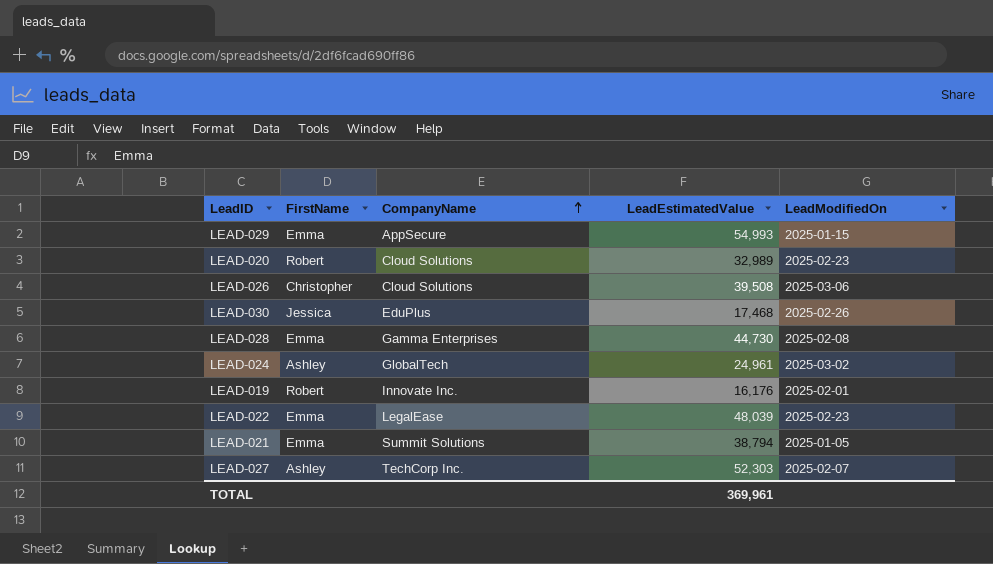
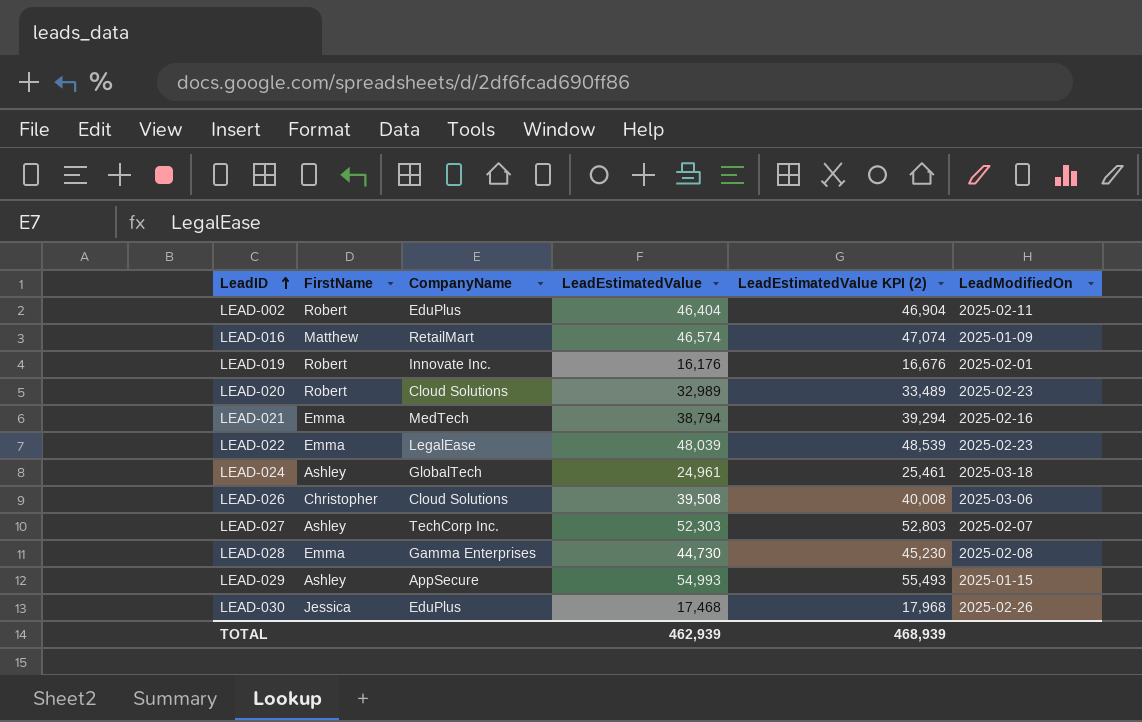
row order: CompanyName ascending -> LeadID ascending
column LeadEstimatedValue KPI (2) | formula: none -> [LeadEstimatedValue] + 500
row LEAD-002: none -> Robert | EduPlus | 46,404 | 46,904 | 2025-02-11
row LEAD-016: none -> Matthew | RetailMart | 46,574 | 47,074 | 2025-01-09
LEAD-021 | CompanyName: Summit Solutions -> MedTech
LEAD-021 | LeadModifiedOn: 2025-01-05 -> 2025-02-16
LEAD-024 | LeadModifiedOn: 2025-03-02 -> 2025-03-18
LEAD-029 | FirstName: Emma -> Ashley
TOTAL | LeadEstimatedValue: 369,961 -> 462,939

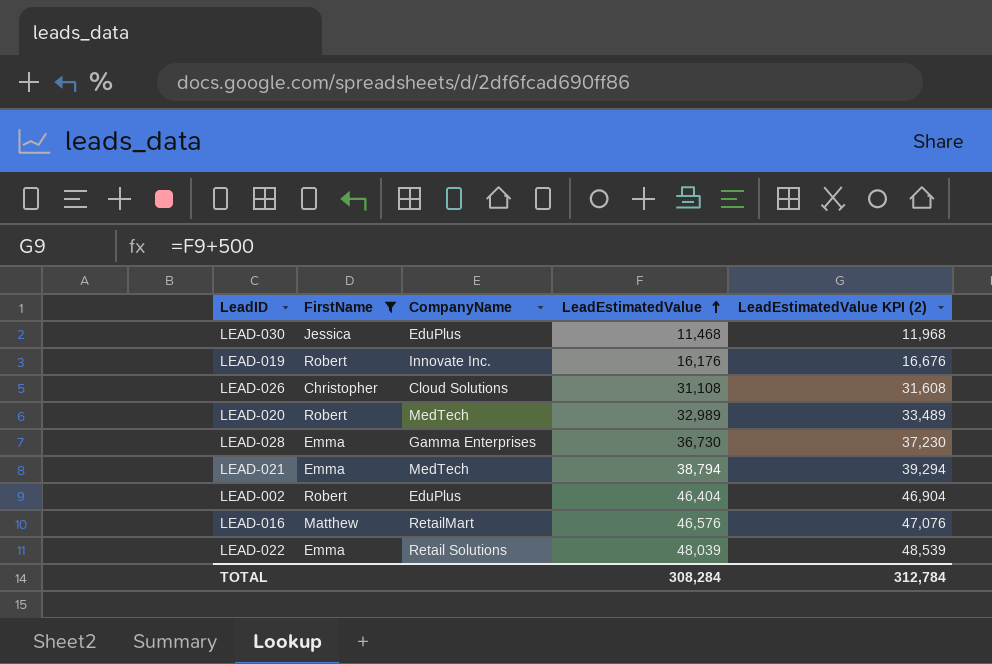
filter: none -> FirstName != Ashley
row order: LeadID ascending -> LeadEstimatedValue ascending
column LeadModifiedOn | position: 6 -> none
LEAD-030 | LeadEstimatedValue: 17,468 -> 11,468
LEAD-030 | LeadEstimatedValue KPI (2): 17,968 -> 11,968
LEAD-026 | LeadEstimatedValue: 39,508 -> 31,108
LEAD-026 | LeadEstimatedValue KPI (2): 40,008 -> 31,608
LEAD-020 | CompanyName: Cloud Solutions -> MedTech
LEAD-028 | LeadEstimatedValue: 44,730 -> 36,730
LEAD-028 | LeadEstimatedValue KPI (2): 45,230 -> 37,230
LEAD-016 | LeadEstimatedValue: 46,574 -> 46,576
LEAD-016 | LeadEstimatedValue KPI (2): 47,074 -> 47,076
LEAD-022 | CompanyName: LegalEase -> Retail Solutions
TOTAL | LeadEstimatedValue: 462,939 -> 308,284
TOTAL | LeadEstimatedValue KPI (2): 468,939 -> 312,784

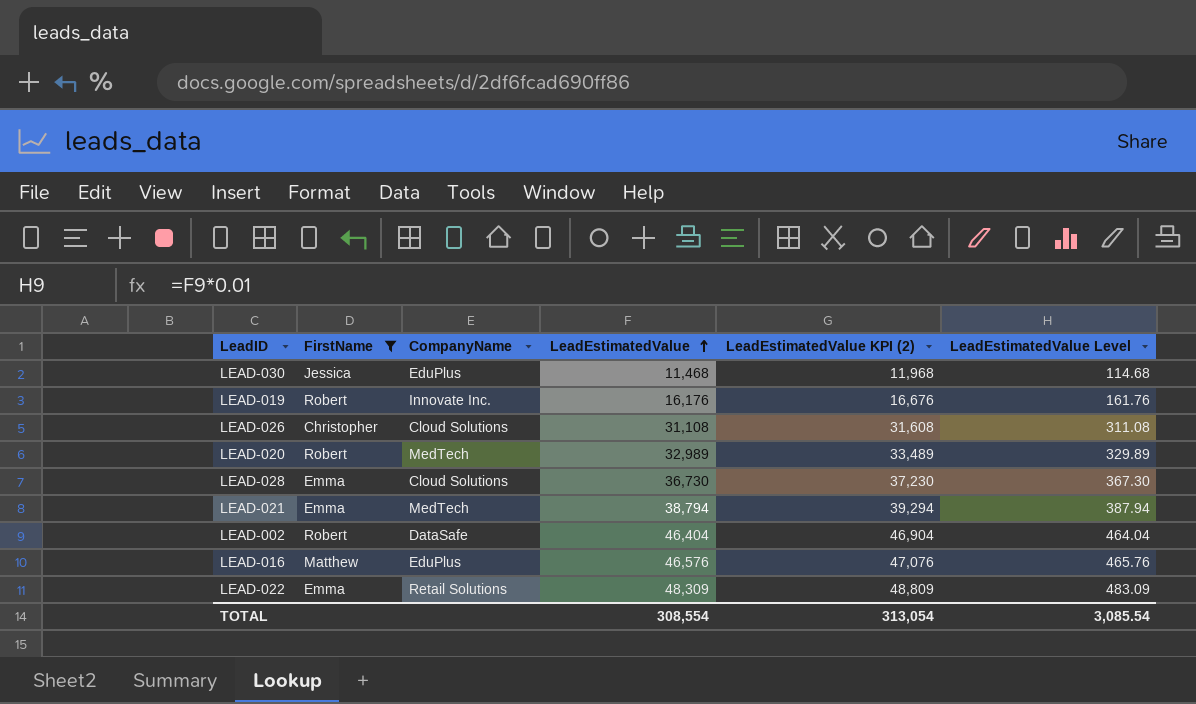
column LeadEstimatedValue Level | formula: none -> [LeadEstimatedValue] * 0.01
LEAD-028 | CompanyName: Gamma Enterprises -> Cloud Solutions
LEAD-002 | CompanyName: EduPlus -> DataSafe
LEAD-016 | CompanyName: RetailMart -> EduPlus
LEAD-022 | LeadEstimatedValue: 48,039 -> 48,309
LEAD-022 | LeadEstimatedValue KPI (2): 48,539 -> 48,809
TOTAL | LeadEstimatedValue: 308,284 -> 308,554
TOTAL | LeadEstimatedValue KPI (2): 312,784 -> 313,054

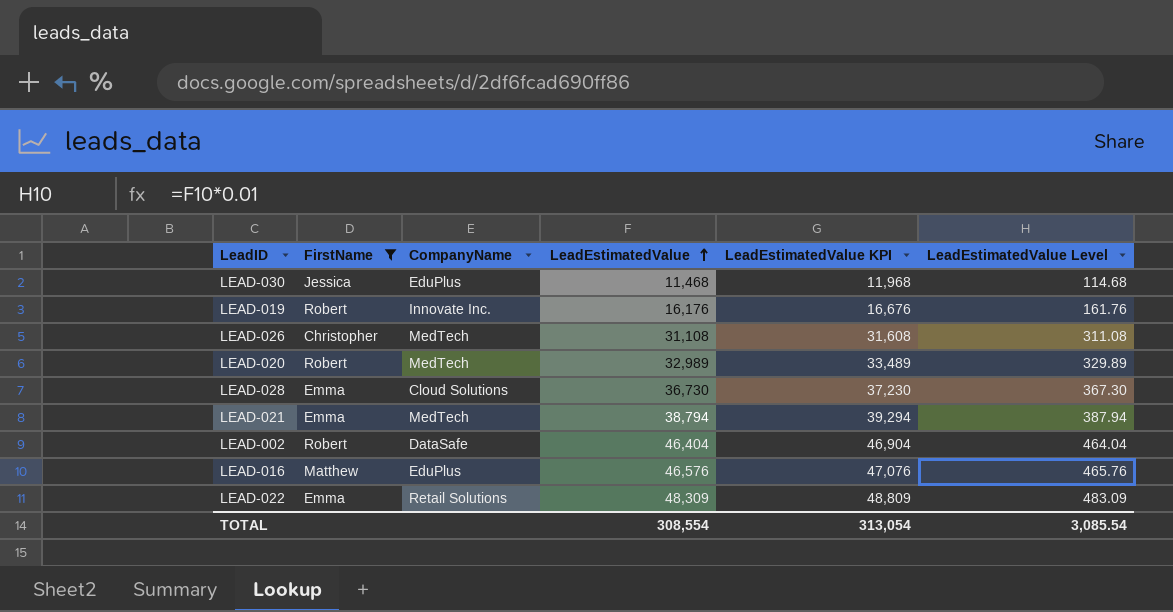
column name: LeadEstimatedValue KPI (2) -> LeadEstimatedValue KPI
LEAD-026 | CompanyName: Cloud Solutions -> MedTech

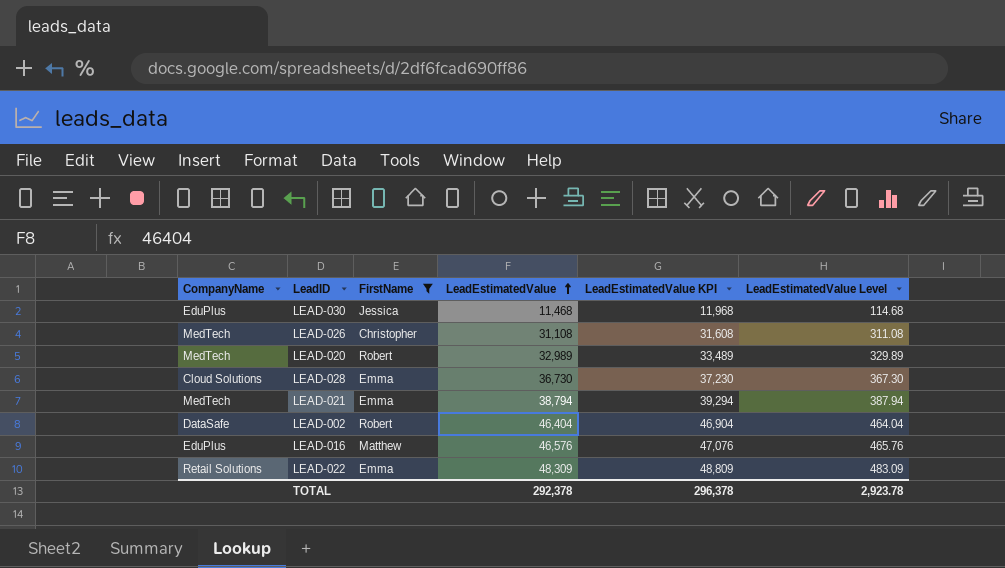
column CompanyName | position: 3 -> 1
row LEAD-019: Robert | Innovate Inc. | 16,176 | 16,676 | 161.76 -> none
TOTAL | LeadEstimatedValue: 308,554 -> 292,378
TOTAL | LeadEstimatedValue KPI: 313,054 -> 296,378
TOTAL | LeadEstimatedValue Level: 3,085.54 -> 2,923.78

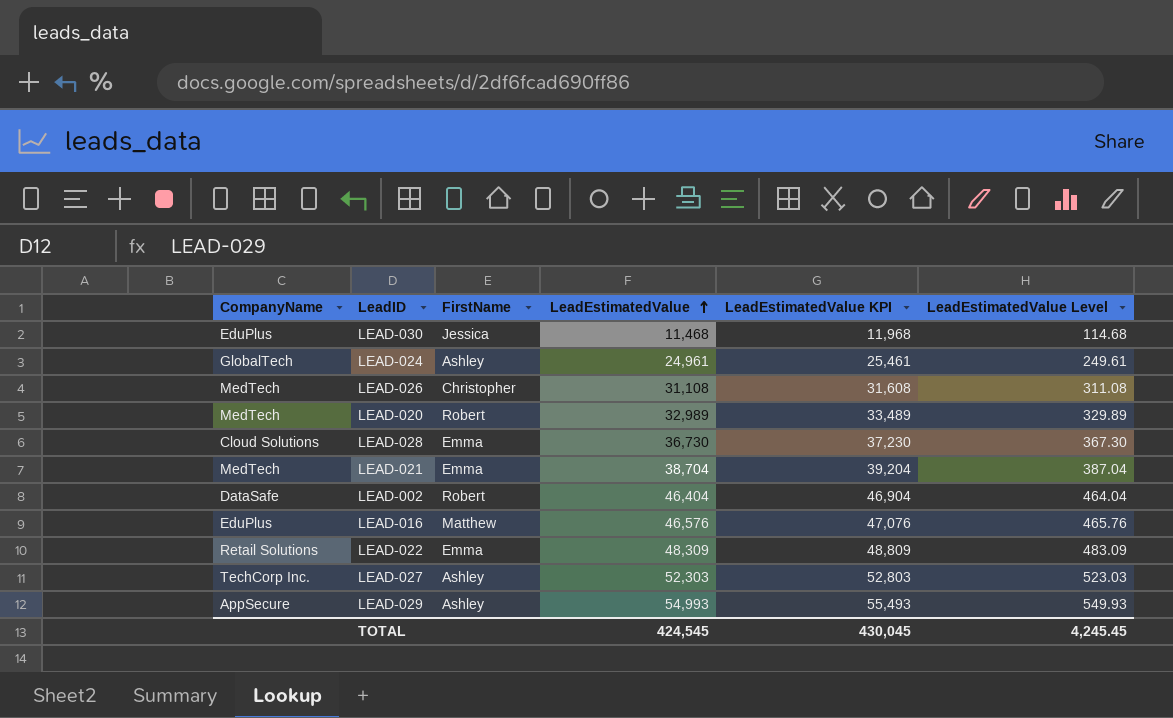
filter: FirstName != Ashley -> none
LEAD-021 | LeadEstimatedValue: 38,794 -> 38,704
LEAD-021 | LeadEstimatedValue KPI: 39,294 -> 39,204
LEAD-021 | LeadEstimatedValue Level: 387.94 -> 387.04
TOTAL | LeadEstimatedValue: 292,378 -> 424,545
TOTAL | LeadEstimatedValue KPI: 296,378 -> 430,045
TOTAL | LeadEstimatedValue Level: 2,923.78 -> 4,245.45

